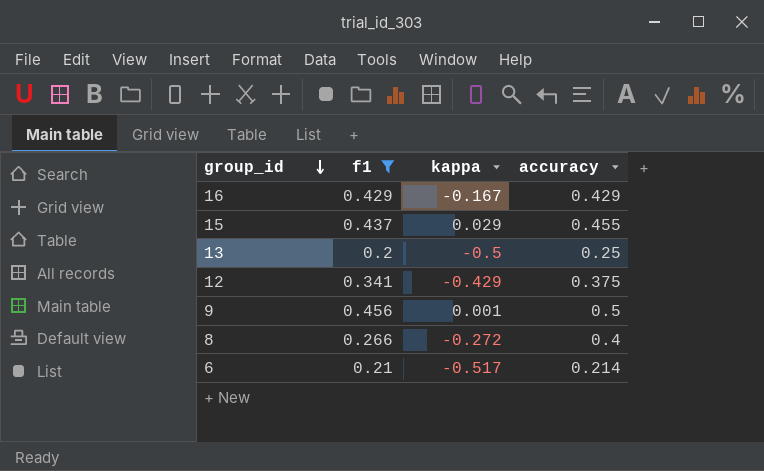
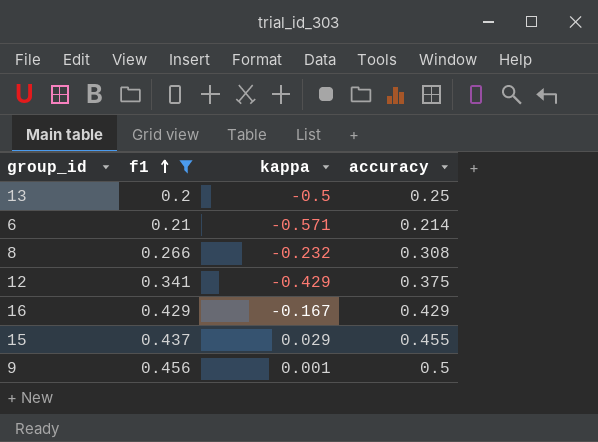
row order: group_id descending -> f1 ascending
6 | kappa: -0.517 -> -0.571
8 | kappa: -0.272 -> -0.232
8 | accuracy: 0.4 -> 0.308

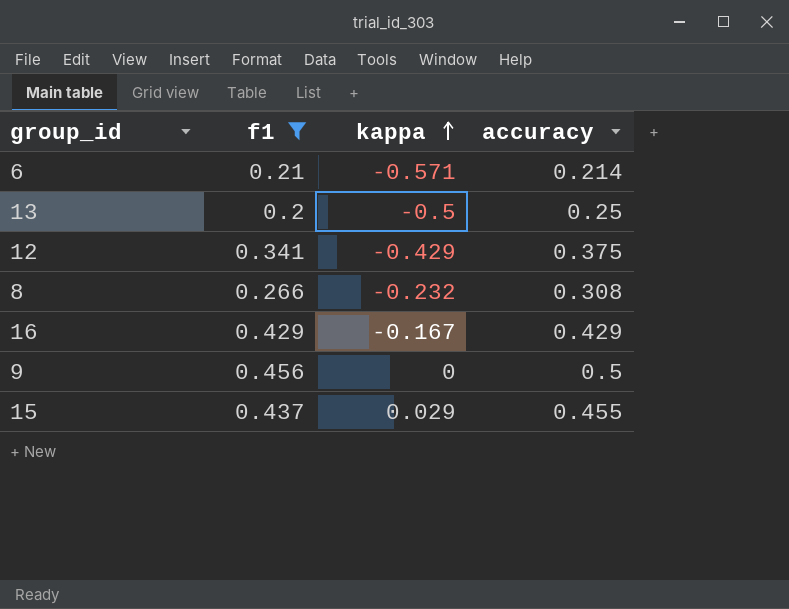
row order: f1 ascending -> kappa ascending
9 | kappa: 0.001 -> 0

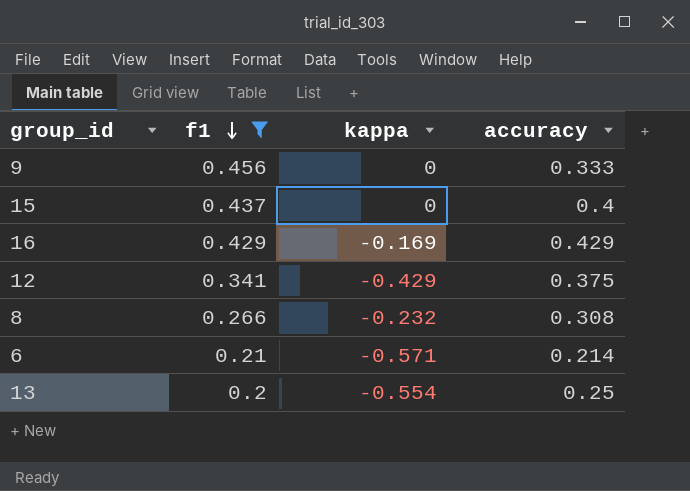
row order: kappa ascending -> f1 descending
9 | accuracy: 0.5 -> 0.333
15 | kappa: 0.029 -> 0
15 | accuracy: 0.455 -> 0.4
16 | kappa: -0.167 -> -0.169
13 | kappa: -0.5 -> -0.554

